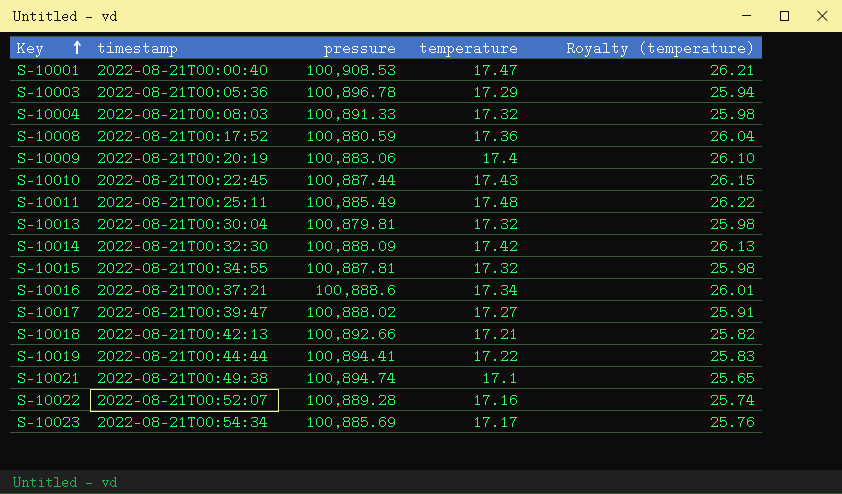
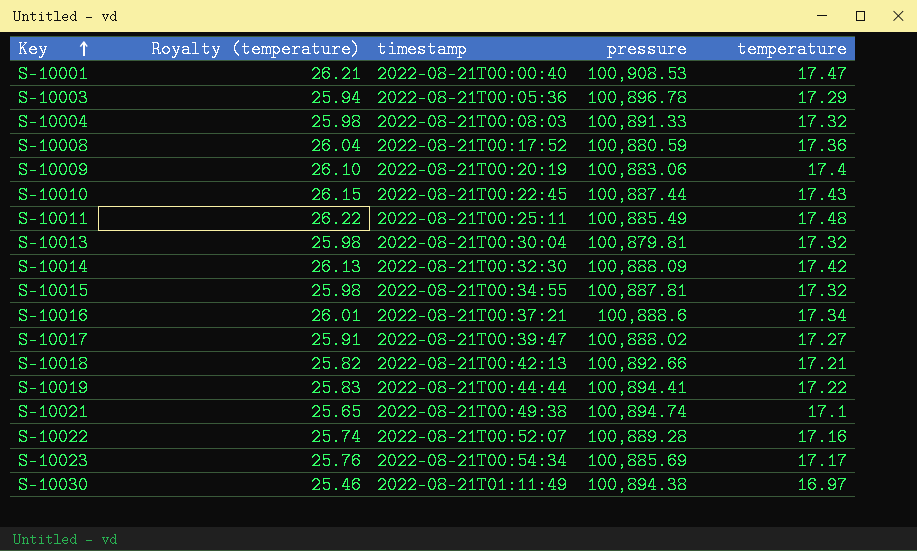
column Royalty (temperature) | position: 5 -> 2
row S-10030: none -> 25.46 | 2022-08-21T01:11:49 | 100,894.38 | 16.97

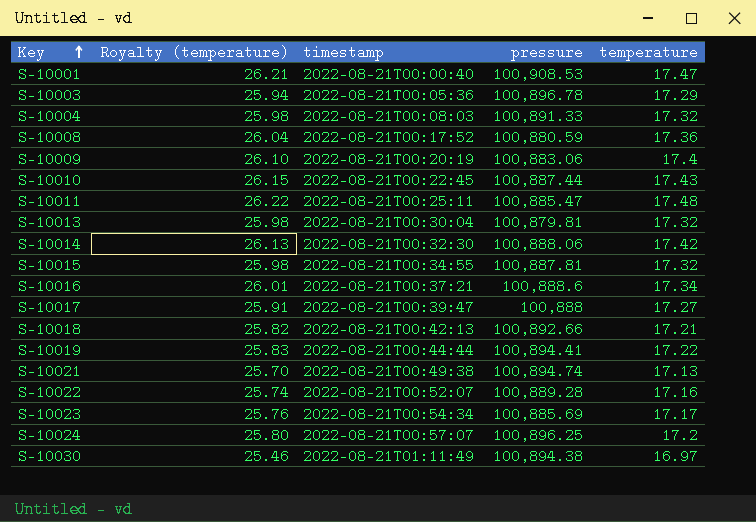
S-10011 | pressure: 100,885.49 -> 100,885.47
S-10014 | pressure: 100,888.09 -> 100,888.06
S-10017 | pressure: 100,888.02 -> 100,888
S-10021 | Royalty (temperature): 25.65 -> 25.70
S-10021 | temperature: 17.1 -> 17.13
row S-10024: none -> 25.80 | 2022-08-21T00:57:07 | 100,896.25 | 17.2

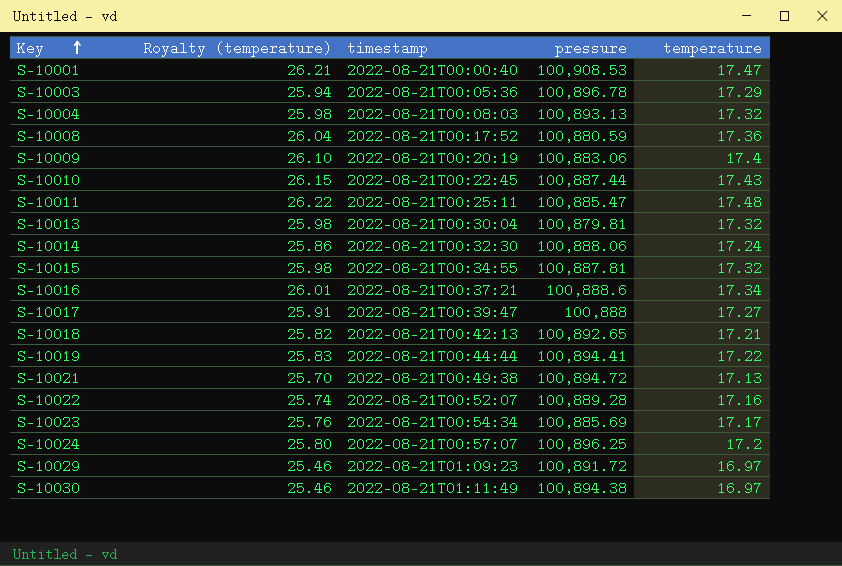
S-10004 | pressure: 100,891.33 -> 100,893.13
S-10014 | Royalty (temperature): 26.13 -> 25.86
S-10014 | temperature: 17.42 -> 17.24
S-10018 | pressure: 100,892.66 -> 100,892.65
S-10021 | pressure: 100,894.74 -> 100,894.72
row S-10029: none -> 25.46 | 2022-08-21T01:09:23 | 100,891.72 | 16.97

